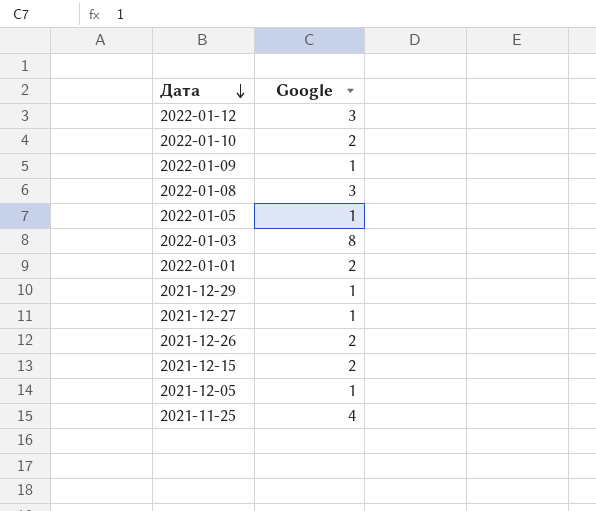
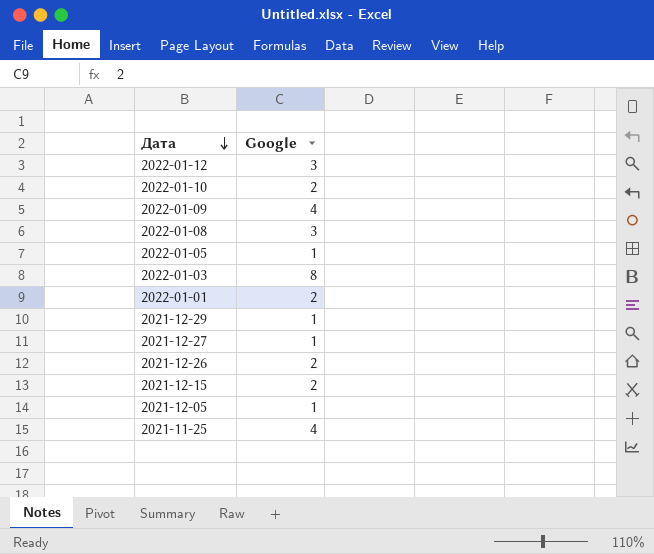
2022-01-09 | Google: 1 -> 4

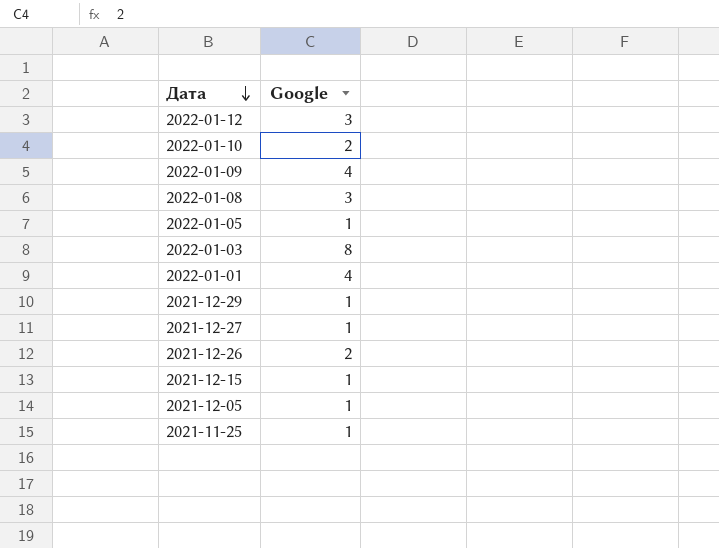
2022-01-01 | Google: 2 -> 4
2021-12-15 | Google: 2 -> 1
2021-11-25 | Google: 4 -> 1

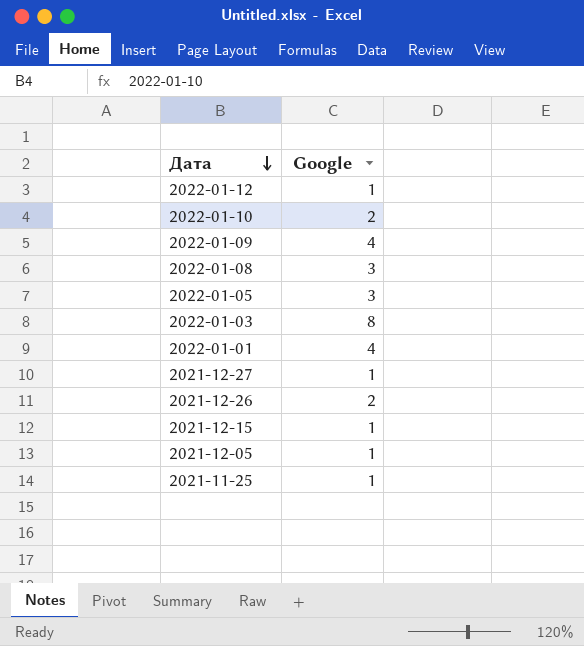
row 2021-12-29: 1 -> none
2022-01-12 | Google: 3 -> 1
2022-01-05 | Google: 1 -> 3

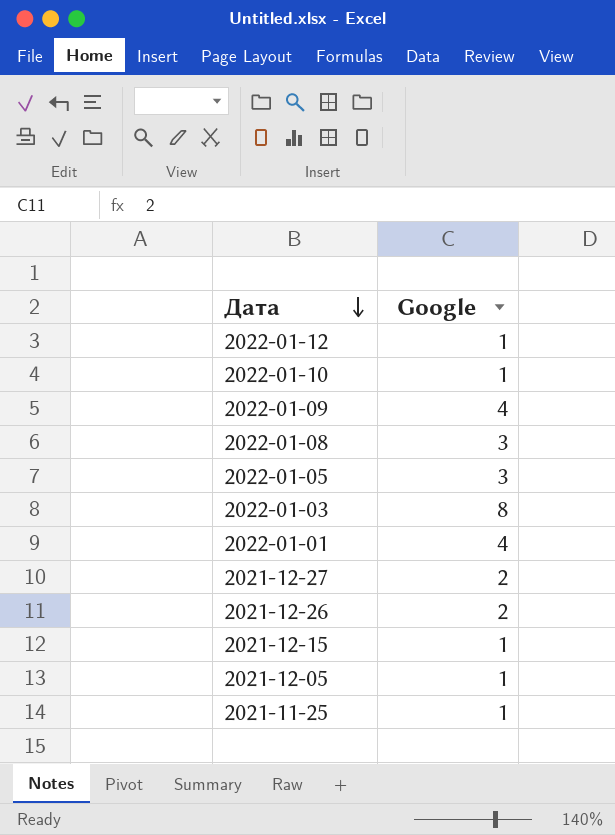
2022-01-10 | Google: 2 -> 1
2021-12-27 | Google: 1 -> 2

